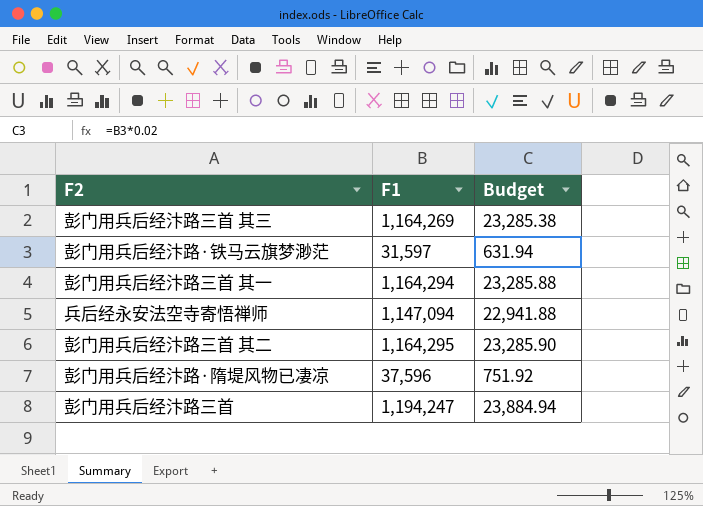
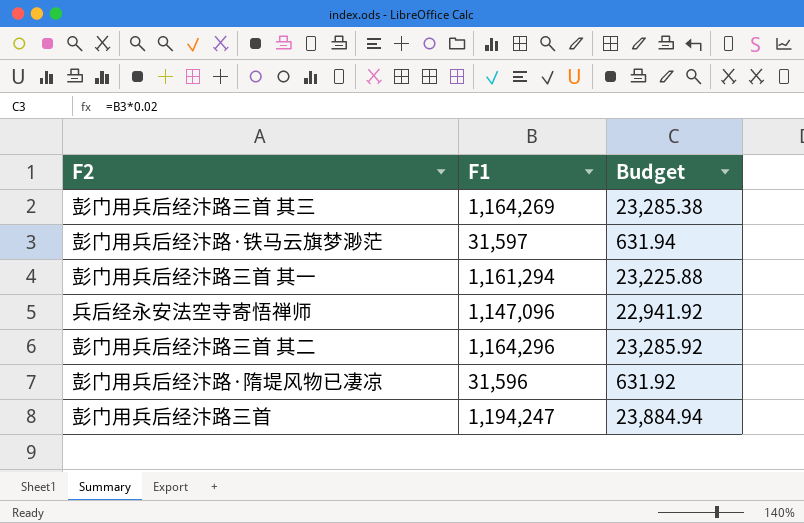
彭门用兵后经汴路三首 其一 | F1: 1,164,294 -> 1,161,294
彭门用兵后经汴路三首 其一 | Budget: 23,285.88 -> 23,225.88
兵后经永安法空寺寄悟禅师 | F1: 1,147,094 -> 1,147,096
兵后经永安法空寺寄悟禅师 | Budget: 22,941.88 -> 22,941.92
彭门用兵后经汴路三首 其二 | F1: 1,164,295 -> 1,164,296
彭门用兵后经汴路三首 其二 | Budget: 23,285.90 -> 23,285.92
彭门用兵后经汴路·隋堤风物已凄凉 | F1: 37,596 -> 31,596
彭门用兵后经汴路·隋堤风物已凄凉 | Budget: 751.92 -> 631.92

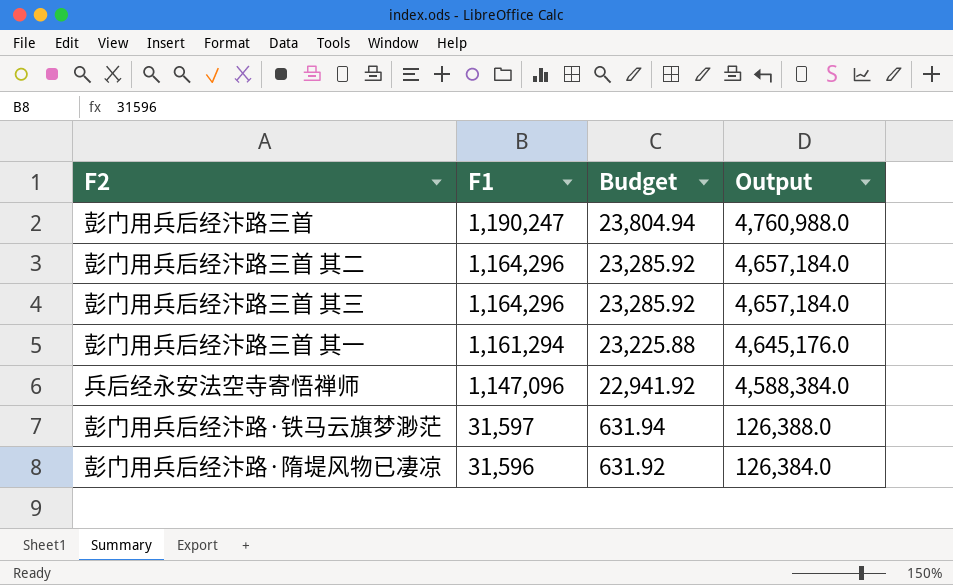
row order: none -> F1 descending
column Output | formula: none -> [F1] * 4
彭门用兵后经汴路三首 | F1: 1,194,247 -> 1,190,247
彭门用兵后经汴路三首 | Budget: 23,884.94 -> 23,804.94
彭门用兵后经汴路三首 其三 | F1: 1,164,269 -> 1,164,296
彭门用兵后经汴路三首 其三 | Budget: 23,285.38 -> 23,285.92

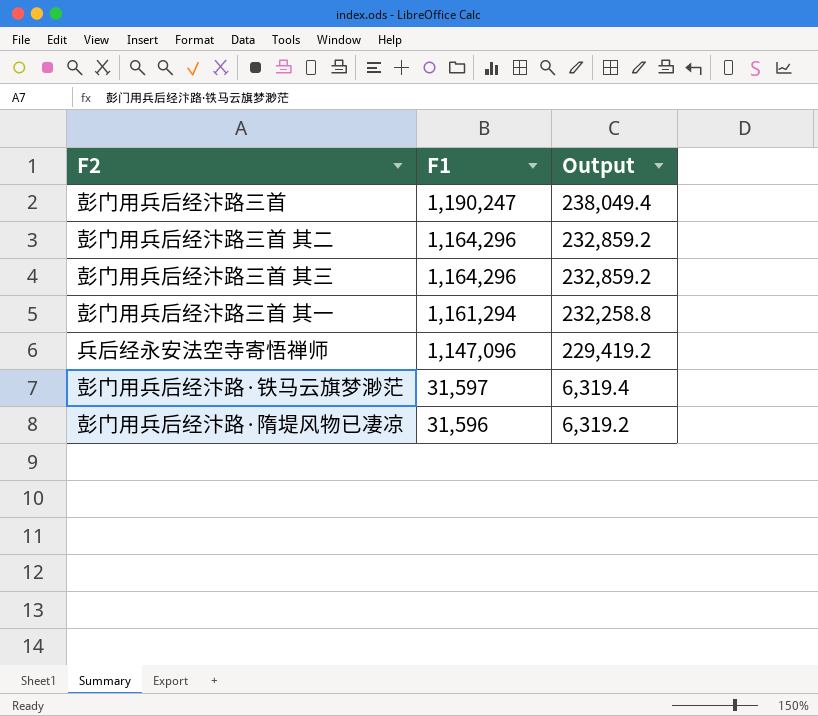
column Budget | formula: [F1] * 0.02 -> none
column Output | formula: [F1] * 4 -> [F1] * 0.2

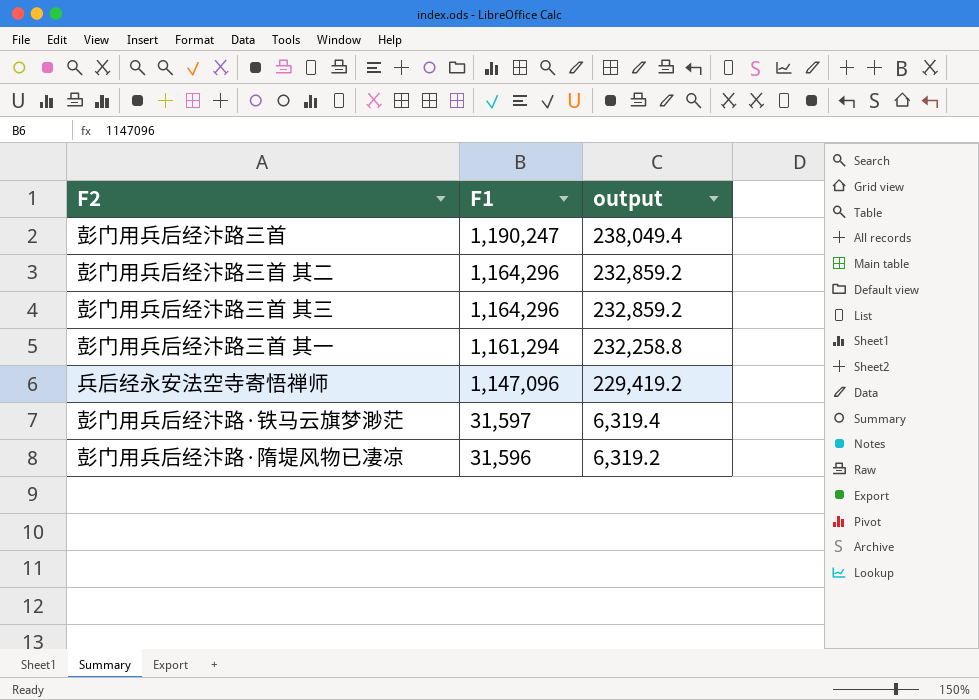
column name: Output -> output

